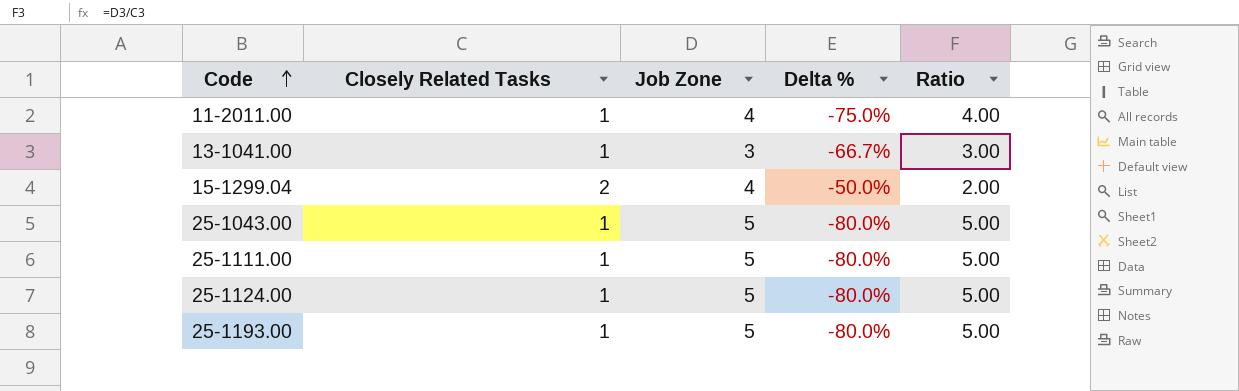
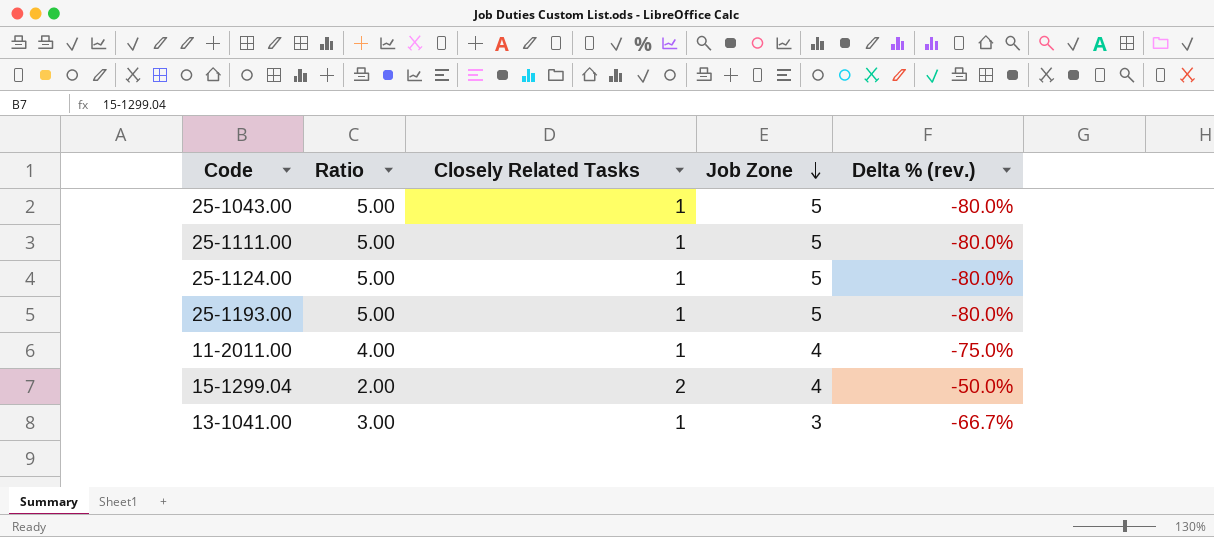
row order: Code ascending -> Job Zone descending
column Ratio | position: 5 -> 2
column name: Delta % -> Delta % (rev.)

